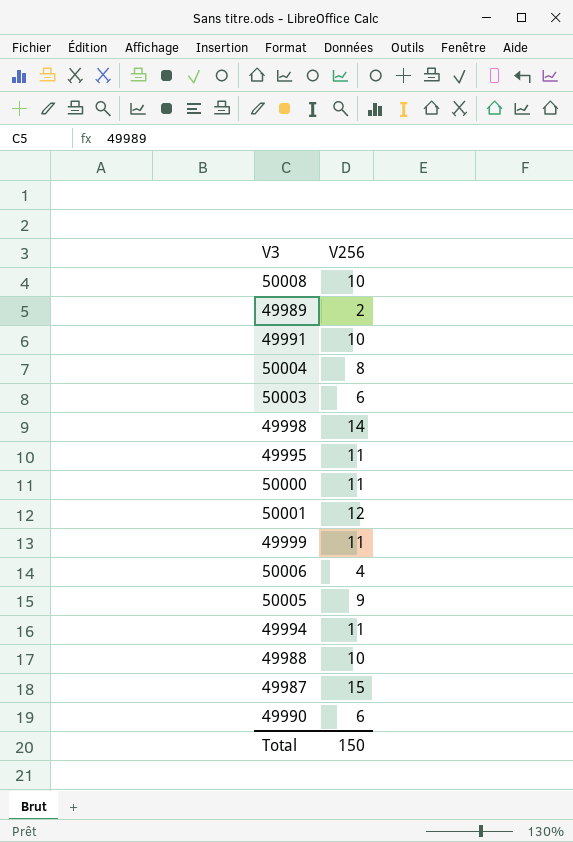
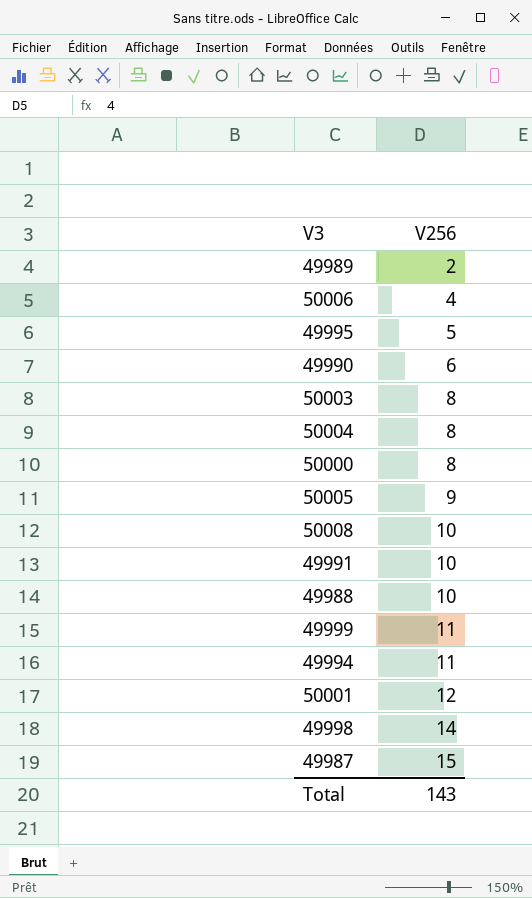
row order: none -> V256 ascending
49995 | V256: 11 -> 5
50003 | V256: 6 -> 8
50000 | V256: 11 -> 8
Total | V256: 150 -> 143

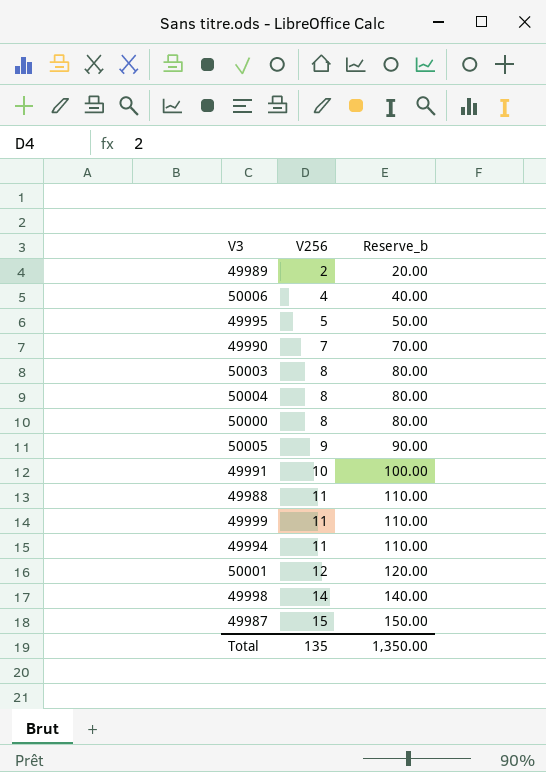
column Reserve_b | formula: none -> [V256] * 10
row 50008: 10 -> none
49990 | V256: 6 -> 7
49988 | V256: 10 -> 11
Total | V256: 143 -> 135

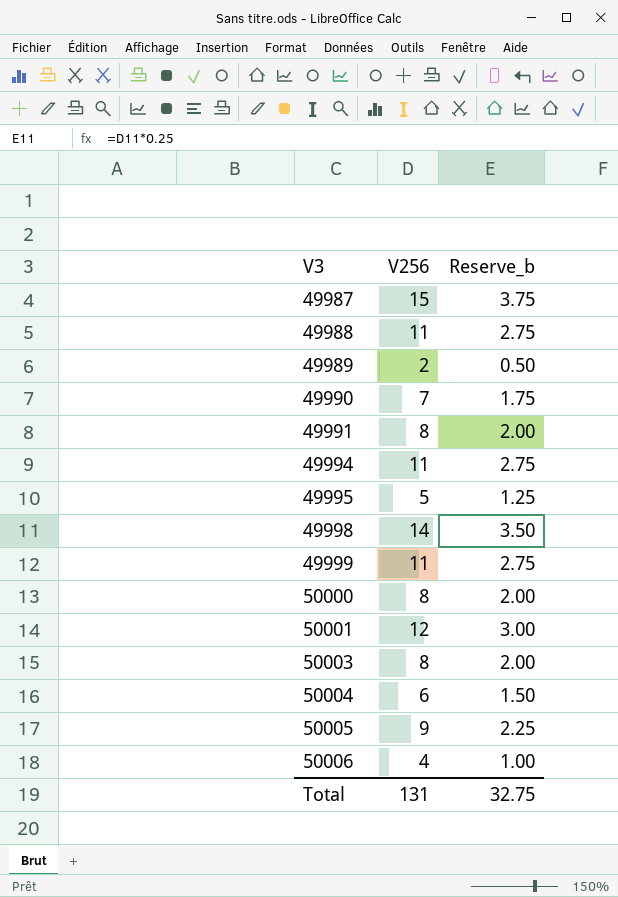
row order: V256 ascending -> V3 ascending
column Reserve_b | formula: [V256] * 10 -> [V256] * 0.25
49991 | V256: 10 -> 8
50004 | V256: 8 -> 6
Total | V256: 135 -> 131
Total | Reserve_b: 1,350.00 -> 32.75

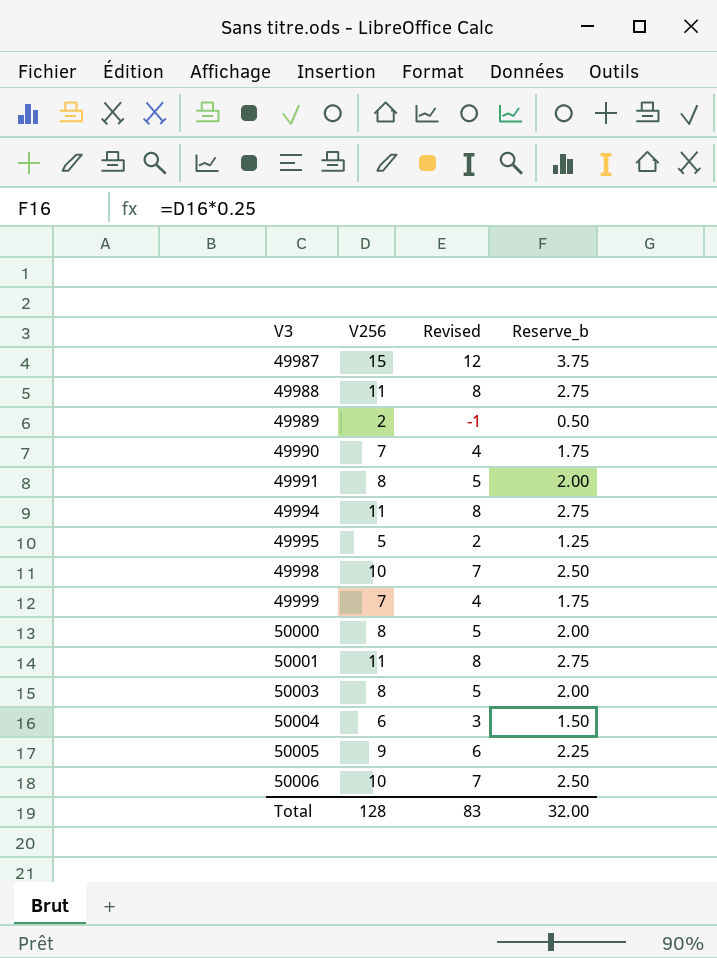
column Revised | formula: none -> [V256] - 3
49998 | V256: 14 -> 10
49998 | Reserve_b: 3.50 -> 2.50
49999 | V256: 11 -> 7
49999 | Reserve_b: 2.75 -> 1.75
50001 | V256: 12 -> 11
50001 | Reserve_b: 3.00 -> 2.75
50006 | V256: 4 -> 10
50006 | Reserve_b: 1.00 -> 2.50
Total | V256: 131 -> 128
Total | Reserve_b: 32.75 -> 32.00

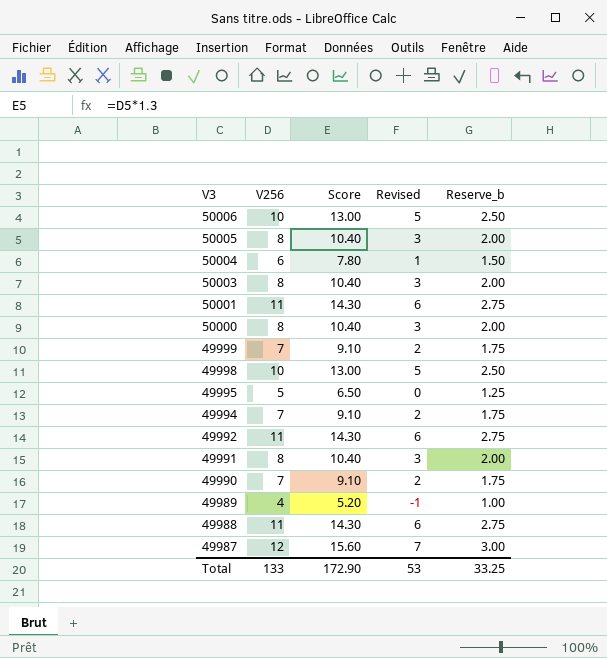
row order: V3 ascending -> V3 descending
column Score | formula: none -> [V256] * 1.3
column Revised | formula: [V256] - 3 -> [V256] - 5
50005 | V256: 9 -> 8
50005 | Reserve_b: 2.25 -> 2.00
49994 | V256: 11 -> 7
49994 | Reserve_b: 2.75 -> 1.75
row 49992: none -> 11 | 14.30 | 6 | 2.75
49989 | V256: 2 -> 4
49989 | Reserve_b: 0.50 -> 1.00
49987 | V256: 15 -> 12
49987 | Reserve_b: 3.75 -> 3.00
Total | V256: 128 -> 133
Total | Revised: 83 -> 53
Total | Reserve_b: 32.00 -> 33.25

